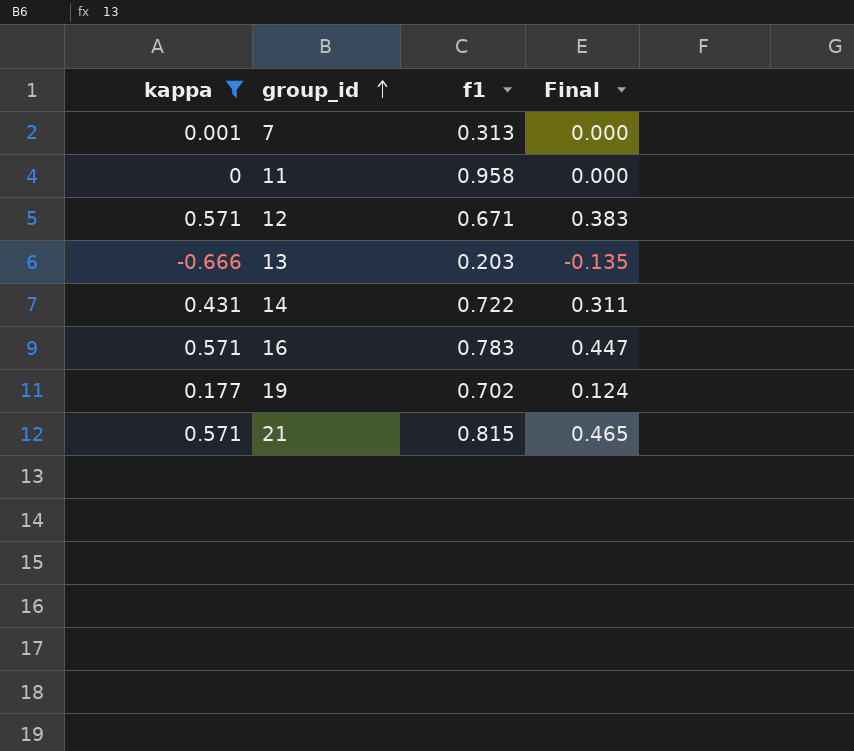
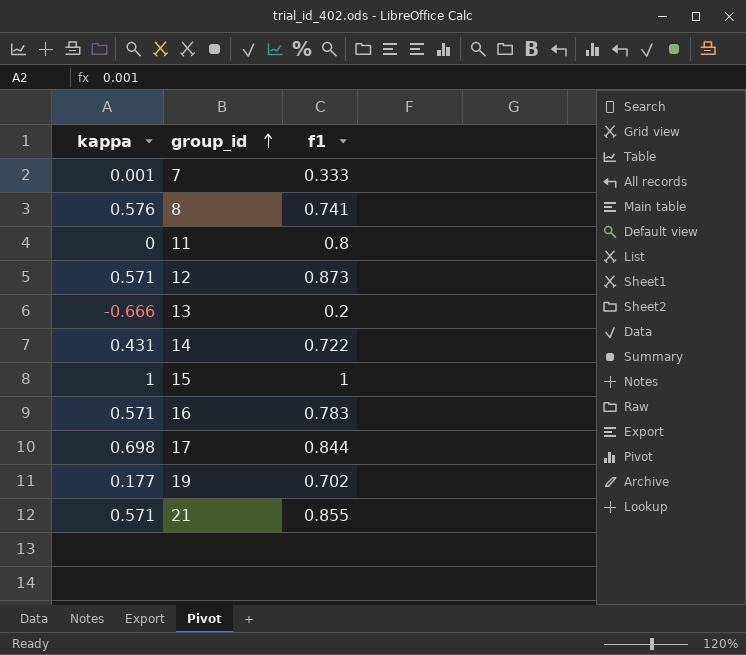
filter: kappa <= 0.571 -> none
column Final | formula: [kappa] * [f1] -> none
7 | f1: 0.313 -> 0.333
11 | f1: 0.958 -> 0.8
12 | f1: 0.671 -> 0.873
13 | f1: 0.203 -> 0.2
21 | f1: 0.815 -> 0.855

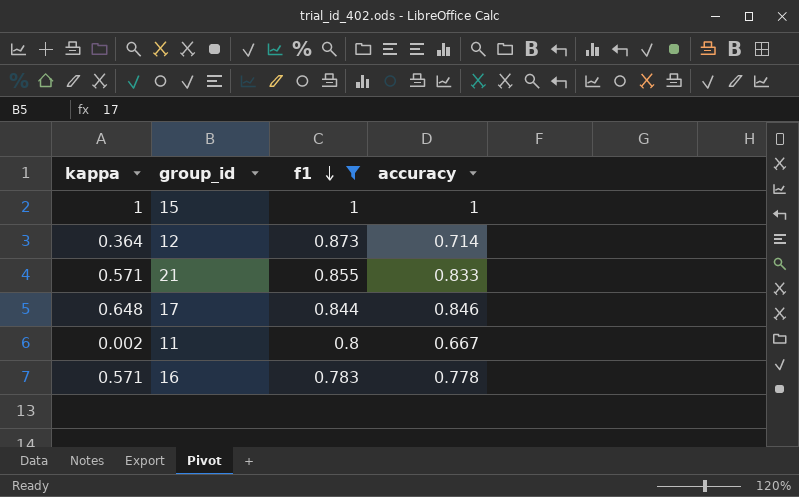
filter: none -> f1 >= 0.783
row order: group_id ascending -> f1 descending
column accuracy | position: none -> 4
12 | kappa: 0.571 -> 0.364
17 | kappa: 0.698 -> 0.648
11 | kappa: 0 -> 0.002

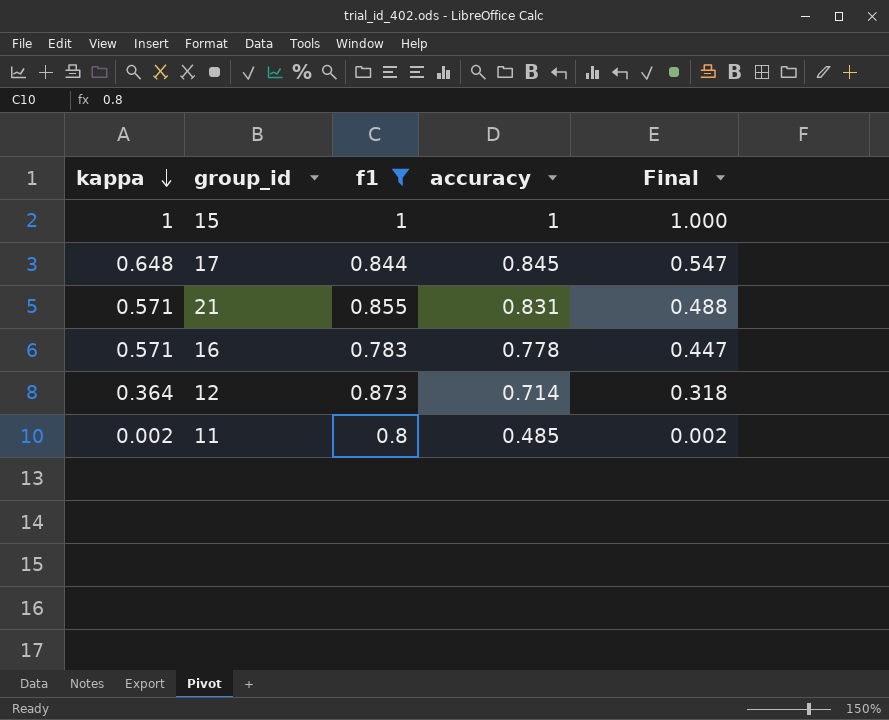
row order: f1 descending -> kappa descending
column Final | formula: none -> [kappa] * [f1]
17 | accuracy: 0.846 -> 0.845
21 | accuracy: 0.833 -> 0.831
11 | accuracy: 0.667 -> 0.485

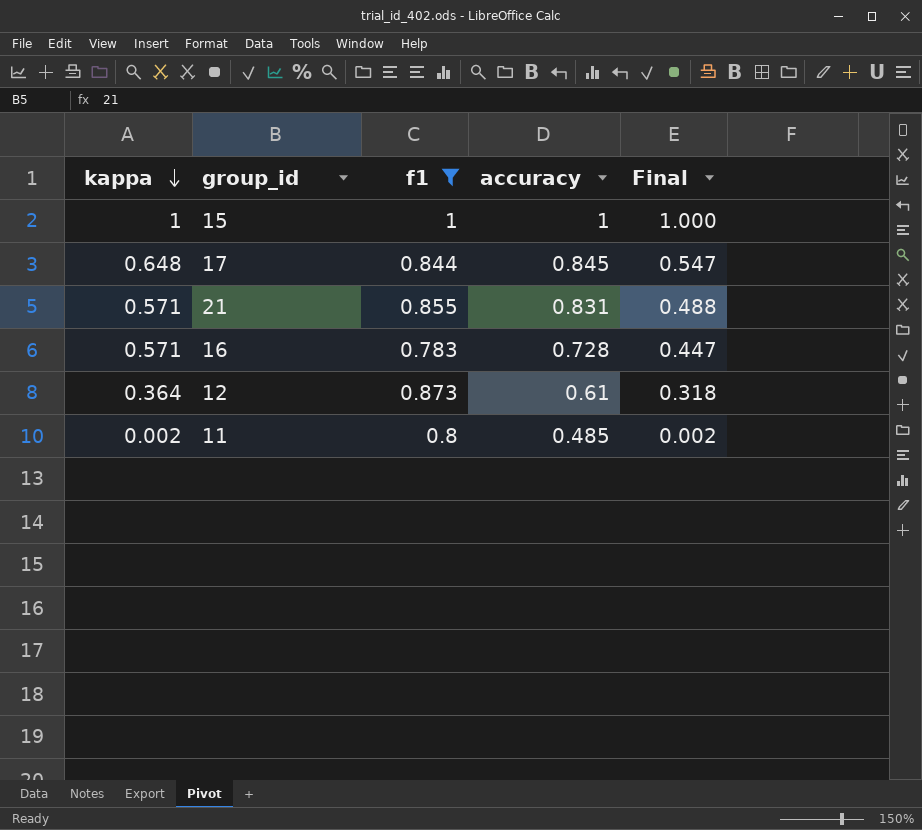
16 | accuracy: 0.778 -> 0.728
12 | accuracy: 0.714 -> 0.61

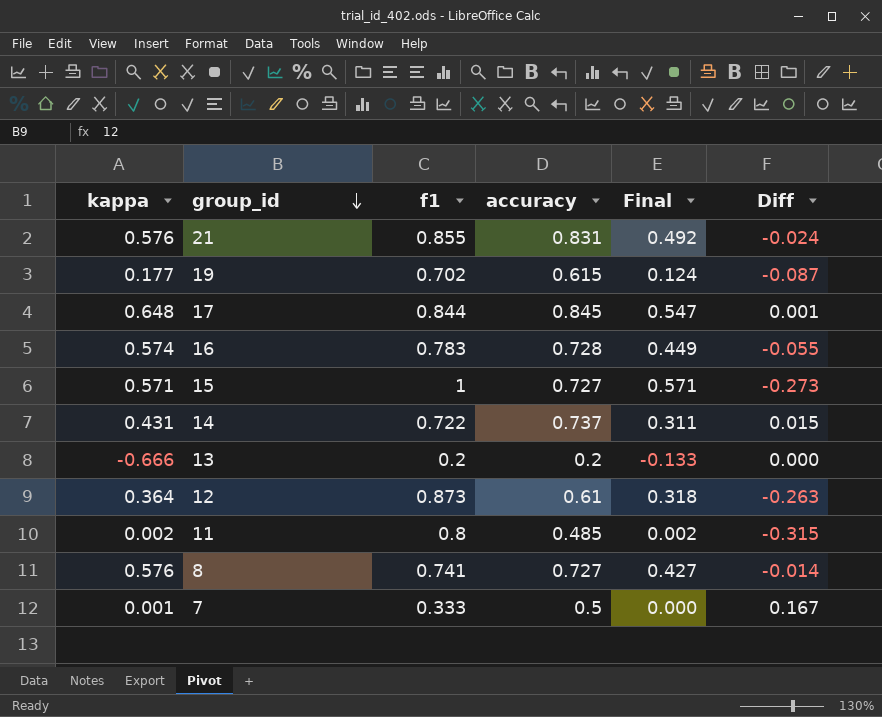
filter: f1 >= 0.783 -> none
row order: kappa descending -> group_id descending
column Diff | formula: none -> [accuracy] - [f1]
21 | kappa: 0.571 -> 0.576
21 | Final: 0.488 -> 0.492
16 | kappa: 0.571 -> 0.574
16 | Final: 0.447 -> 0.449
15 | kappa: 1 -> 0.571
15 | accuracy: 1 -> 0.727
15 | Final: 1.000 -> 0.571

